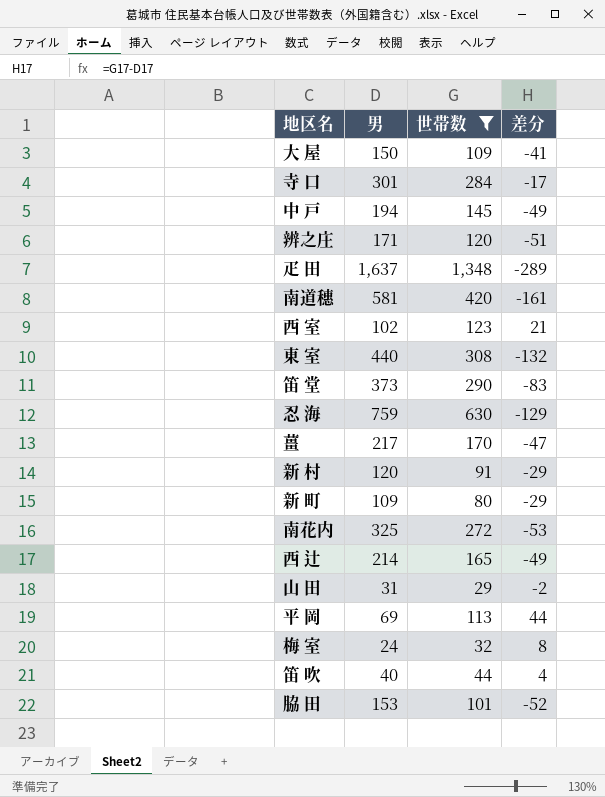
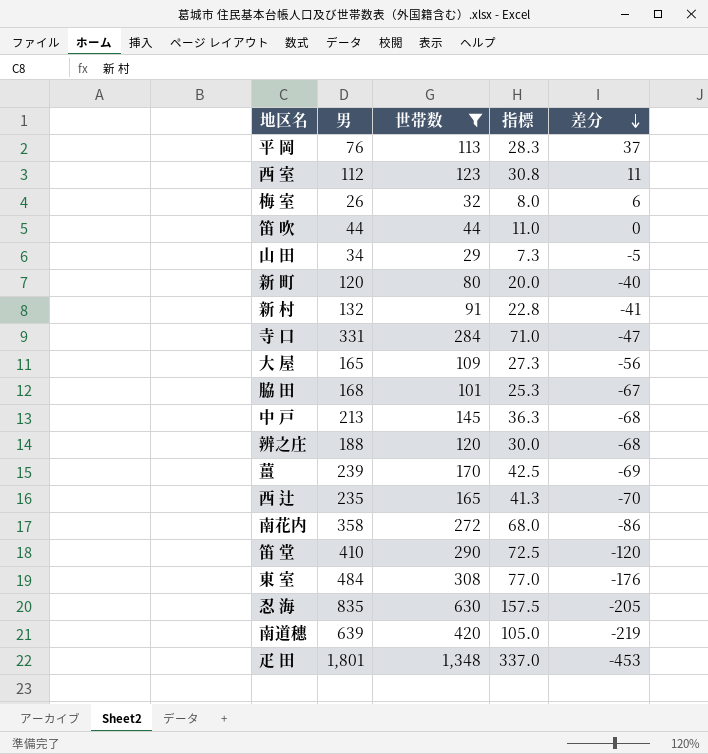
row order: none -> 差分 descending
column 指標 | formula: none -> [世帯数] * 0.25
平 岡 | 男: 69 -> 76
平 岡 | 差分: 44 -> 37
西 室 | 男: 102 -> 112
西 室 | 差分: 21 -> 11
梅 室 | 男: 24 -> 26
梅 室 | 差分: 8 -> 6
笛 吹 | 男: 40 -> 44
笛 吹 | 差分: 4 -> 0
山 田 | 男: 31 -> 34
山 田 | 差分: -2 -> -5
新 町 | 男: 109 -> 120
新 町 | 差分: -29 -> -40
新 村 | 男: 120 -> 132
新 村 | 差分: -29 -> -41
寺 口 | 男: 301 -> 331
寺 口 | 差分: -17 -> -47
大 屋 | 男: 150 -> 165
大 屋 | 差分: -41 -> -56
脇 田 | 男: 153 -> 168
脇 田 | 差分: -52 -> -67
中 戸 | 男: 194 -> 213
中 戸 | 差分: -49 -> -68
辨之庄 | 男: 171 -> 188
辨之庄 | 差分: -51 -> -68
薑 | 男: 217 -> 239
薑 | 差分: -47 -> -69
西 辻 | 男: 214 -> 235
西 辻 | 差分: -49 -> -70
南花内 | 男: 325 -> 358
南花内 | 差分: -53 -> -86
笛 堂 | 男: 373 -> 410
笛 堂 | 差分: -83 -> -120
東 室 | 男: 440 -> 484
東 室 | 差分: -132 -> -176
忍 海 | 男: 759 -> 835
忍 海 | 差分: -129 -> -205
南道穗 | 男: 581 -> 639
南道穗 | 差分: -161 -> -219
疋 田 | 男: 1,637 -> 1,801
疋 田 | 差分: -289 -> -453

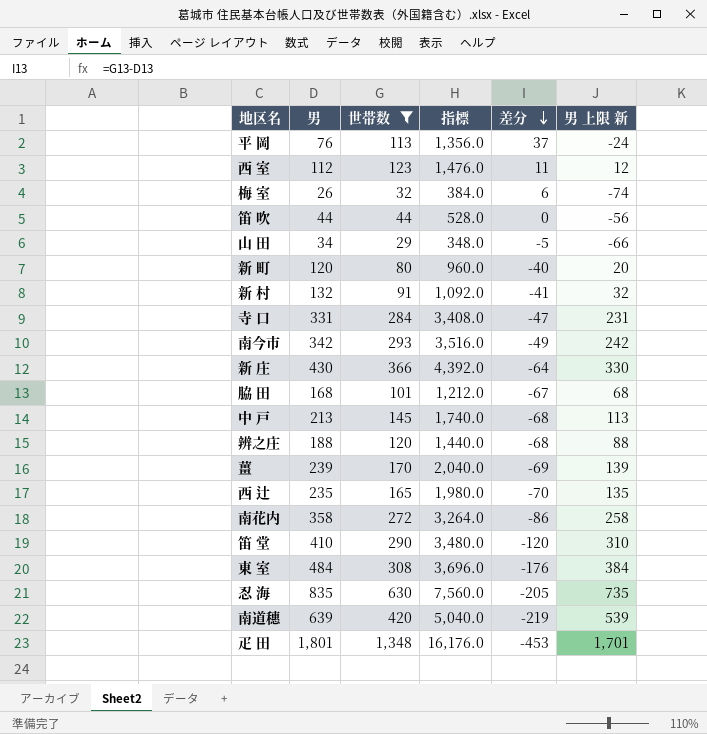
column 指標 | formula: [世帯数] * 0.25 -> [世帯数] * 12
column 男 上限 新 | formula: none -> [男] - 100
row 大 屋: 165 | 109 | 27.3 | -56 -> none
row 南今市: none -> 342 | 293 | 3,516.0 | -49 | 242
row 新 庄: none -> 430 | 366 | 4,392.0 | -64 | 330

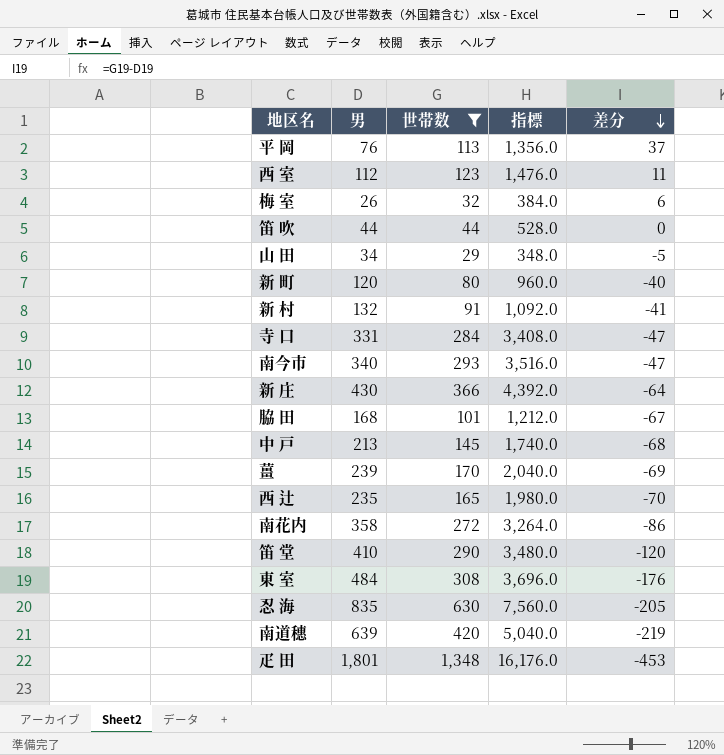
column 男 上限 新 | formula: [男] - 100 -> none
row 辨之庄: 188 | 120 | 1,440.0 | -68 | 88 -> none
南今市 | 男: 342 -> 340
南今市 | 差分: -49 -> -47

